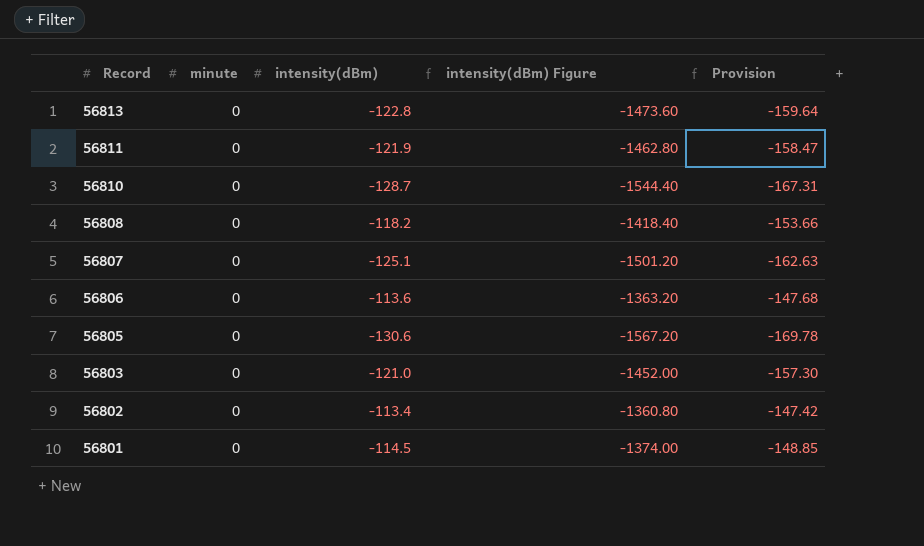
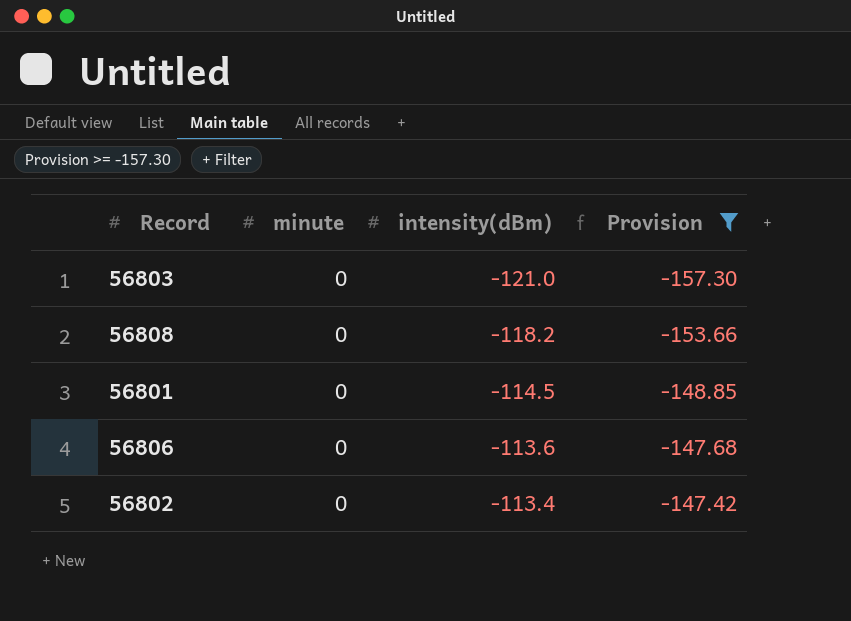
filter: none -> Provision >= -157.30
row order: Record descending -> intensity(dBm) ascending
column intensity(dBm) Figure | formula: [intensity(dBm)] * 12 -> none

